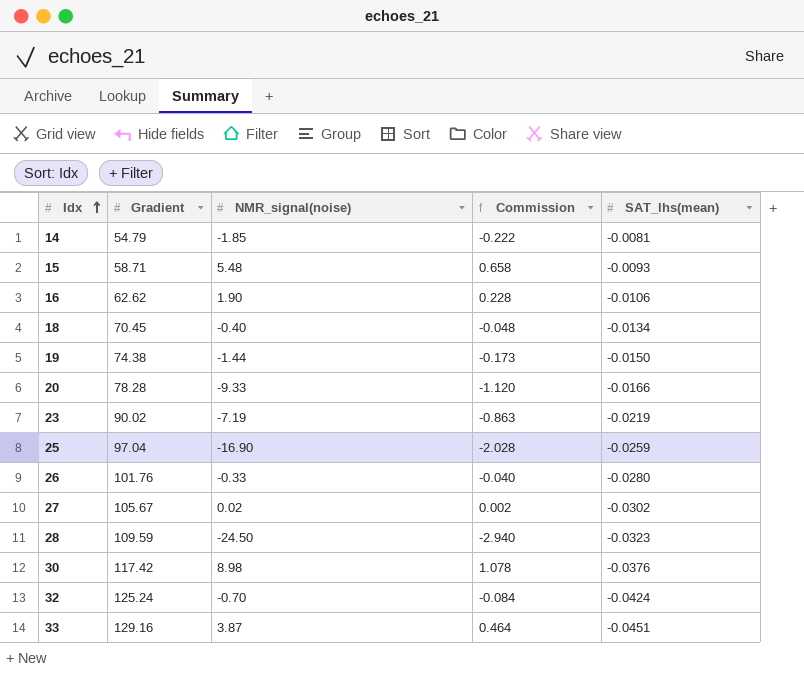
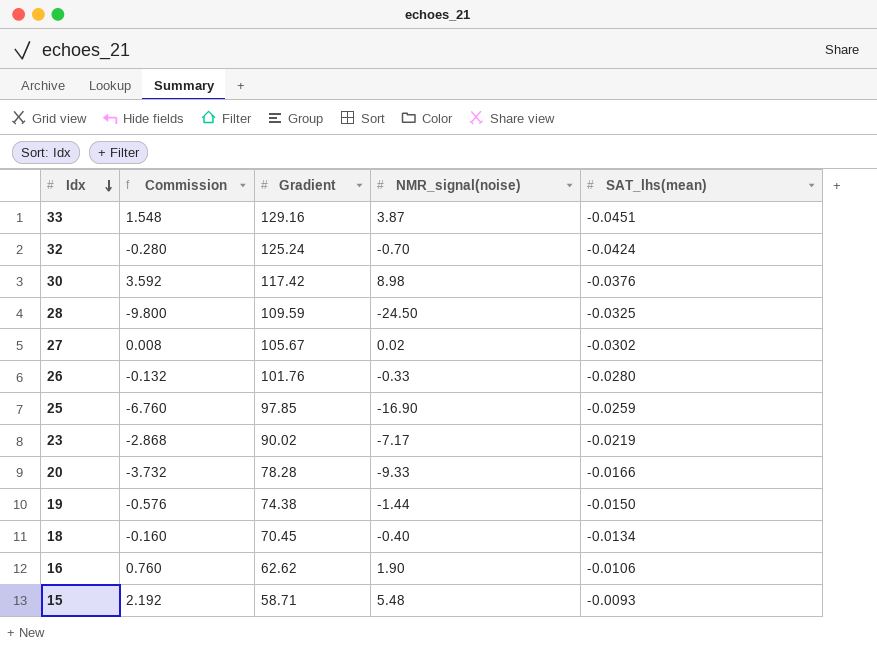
row order: Idx ascending -> Idx descending
column Commission | formula: [NMR_signal(noise)] * 0.12 -> [NMR_signal(noise)] * 0.4
column Commission | position: 4 -> 2
row 14: 54.79 | -1.85 | -0.222 | -0.0081 -> none
28 | SAT_lhs(mean): -0.0323 -> -0.0325
25 | Gradient: 97.04 -> 97.85
23 | NMR_signal(noise): -7.19 -> -7.17

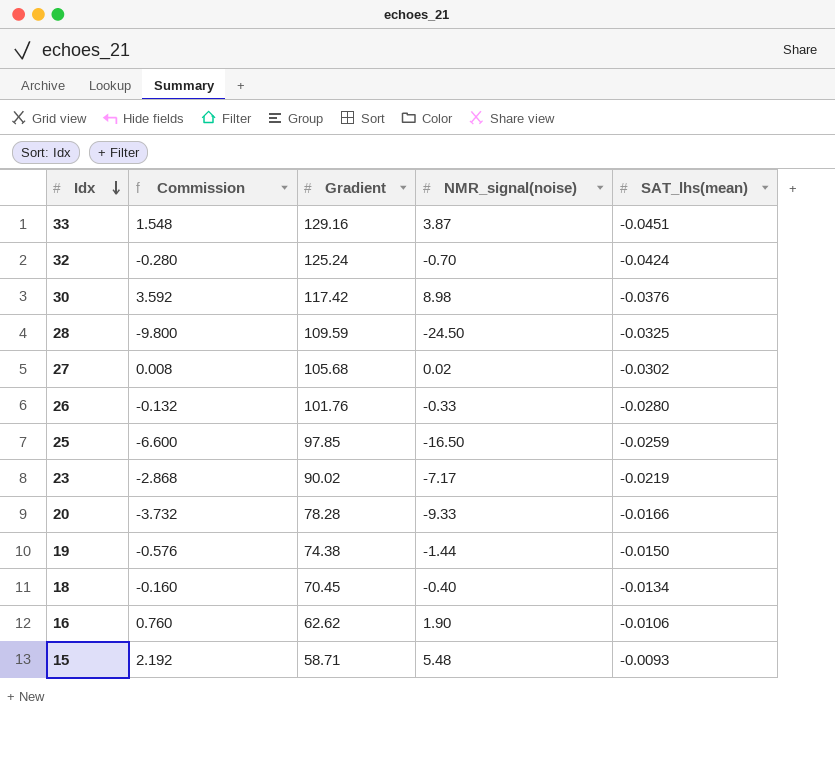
27 | Gradient: 105.67 -> 105.68
25 | Commission: -6.760 -> -6.600
25 | NMR_signal(noise): -16.90 -> -16.50

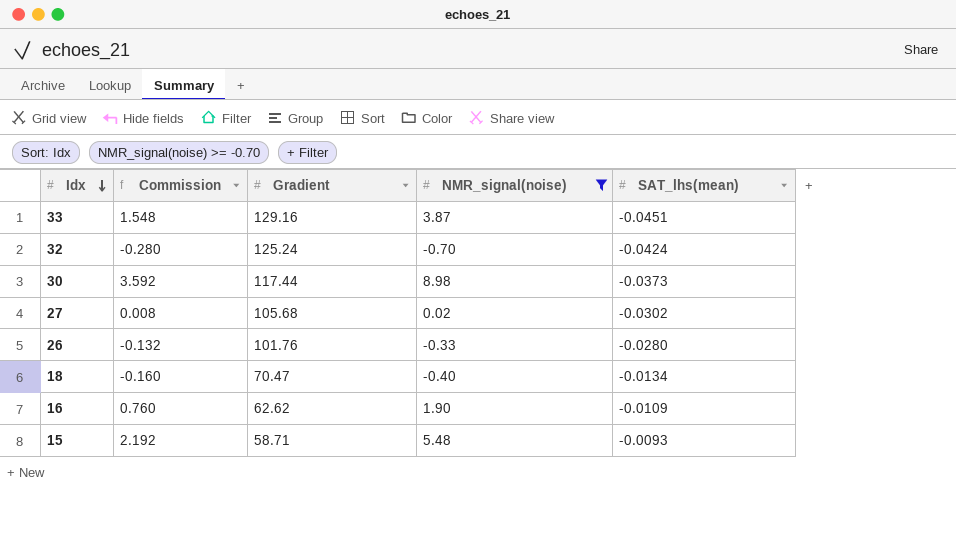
filter: none -> NMR_signal(noise) >= -0.70
30 | Gradient: 117.42 -> 117.44
30 | SAT_lhs(mean): -0.0376 -> -0.0373
18 | Gradient: 70.45 -> 70.47
16 | SAT_lhs(mean): -0.0106 -> -0.0109

